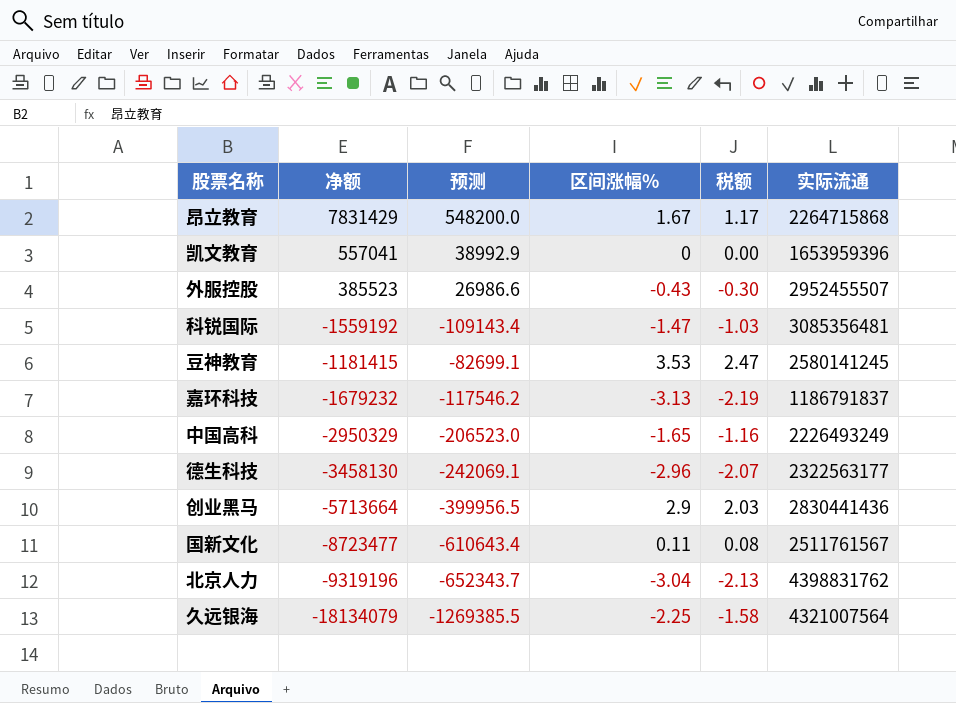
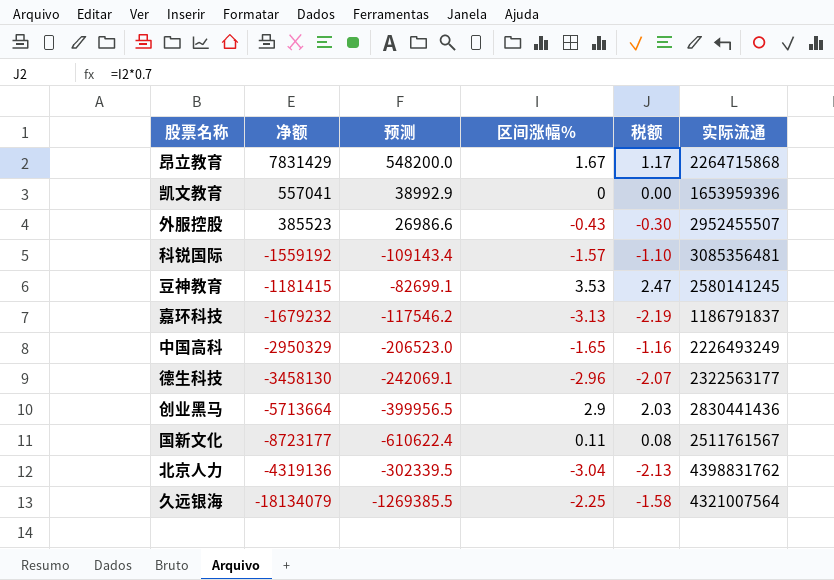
科锐国际 | 区间涨幅%: -1.47 -> -1.57
科锐国际 | 税额: -1.03 -> -1.10
国新文化 | 净额: -8723477 -> -8723177
国新文化 | 预测: -610643.4 -> -610622.4
北京人力 | 净额: -9319196 -> -4319136
北京人力 | 预测: -652343.7 -> -302339.5

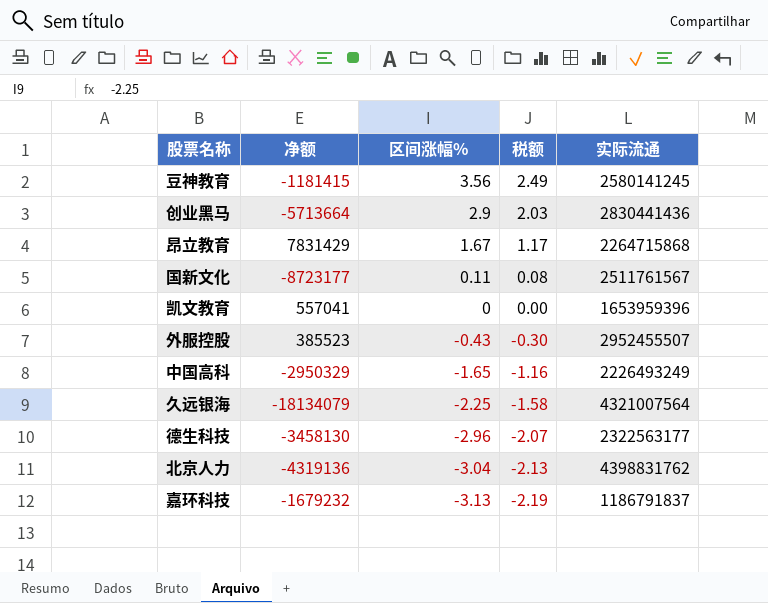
row order: none -> 区间涨幅% descending
column 预测 | formula: [净额] * 0.07 -> none
row 科锐国际: -1559192 | -109143.4 | -1.57 | -1.10 | 3085356481 -> none
豆神教育 | 区间涨幅%: 3.53 -> 3.56
豆神教育 | 税额: 2.47 -> 2.49

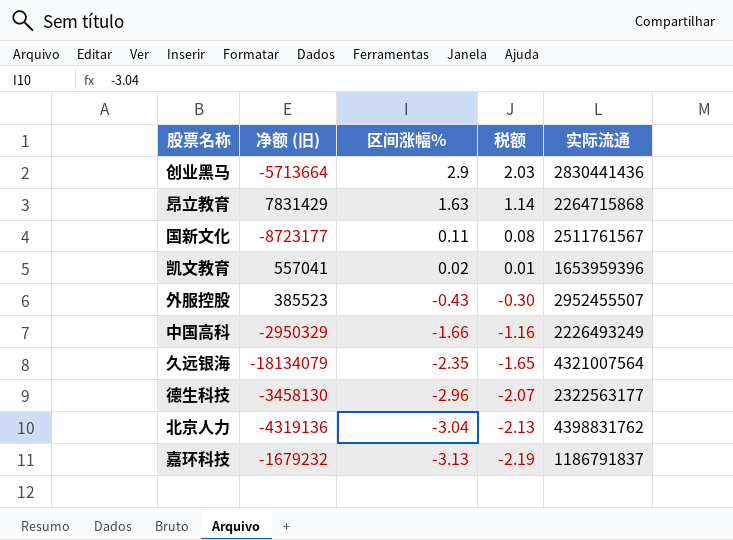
column name: 净额 -> 净额 (旧)
row 豆神教育: -1181415 | 3.56 | 2.49 | 2580141245 -> none
昂立教育 | 区间涨幅%: 1.67 -> 1.63
昂立教育 | 税额: 1.17 -> 1.14
凯文教育 | 区间涨幅%: 0 -> 0.02
凯文教育 | 税额: 0.00 -> 0.01
中国高科 | 区间涨幅%: -1.65 -> -1.66
久远银海 | 区间涨幅%: -2.25 -> -2.35
久远银海 | 税额: -1.58 -> -1.65

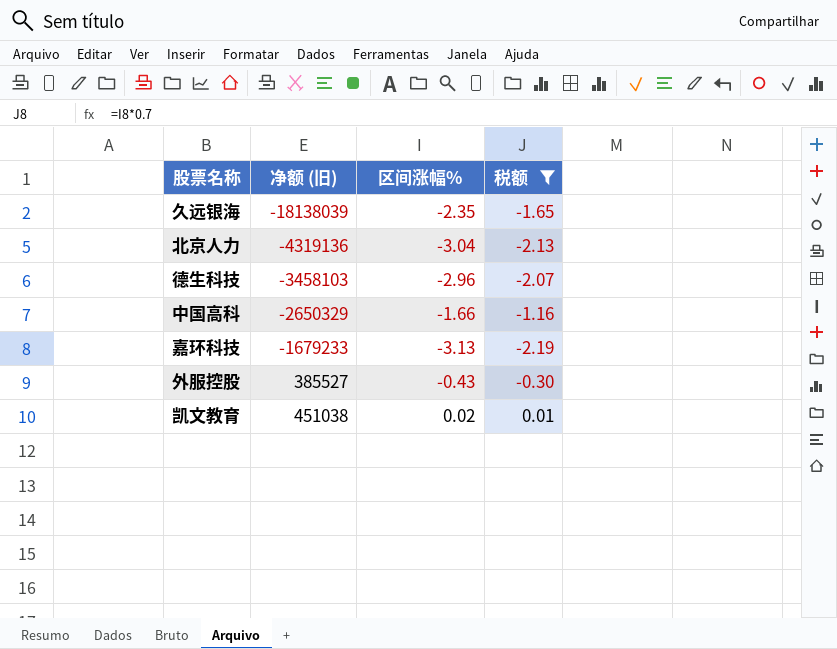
filter: none -> 税额 <= 0.01
row order: 区间涨幅% descending -> 净额 (旧) ascending
column 实际流通 | position: 5 -> none
久远银海 | 净额 (旧): -18134079 -> -18138039
德生科技 | 净额 (旧): -3458130 -> -3458103
中国高科 | 净额 (旧): -2950329 -> -2650329
嘉环科技 | 净额 (旧): -1679232 -> -1679233
外服控股 | 净额 (旧): 385523 -> 385527
凯文教育 | 净额 (旧): 557041 -> 451038

